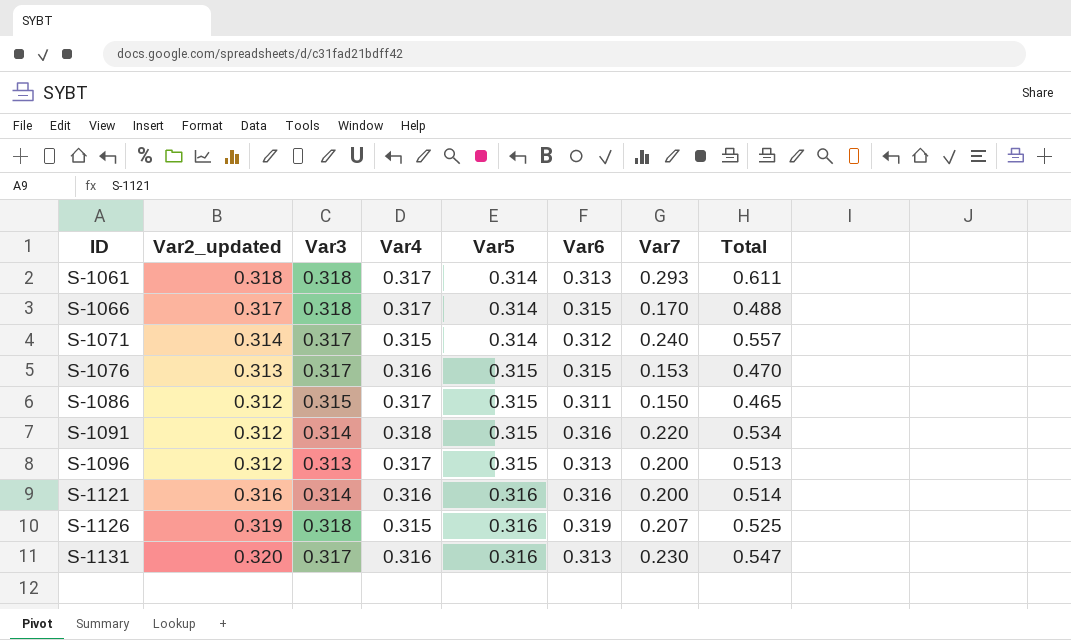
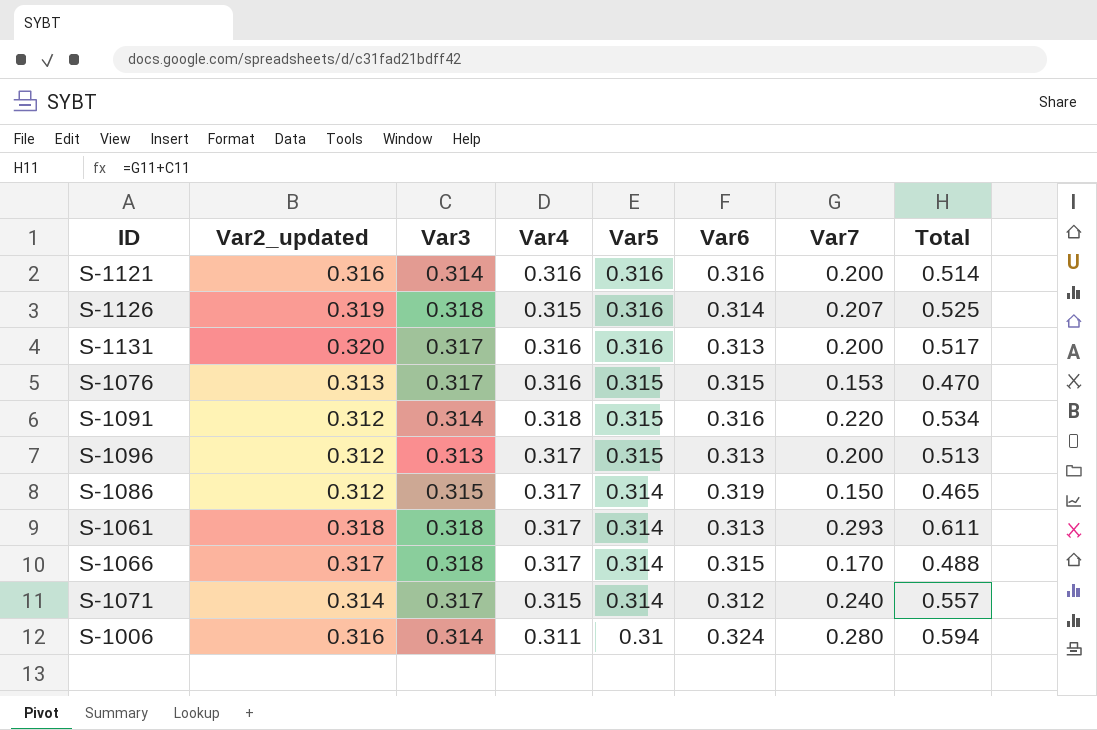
row order: ID ascending -> Var5 descending
S-1126 | Var6: 0.319 -> 0.314
S-1131 | Var7: 0.230 -> 0.200
S-1131 | Total: 0.547 -> 0.517
S-1086 | Var5: 0.315 -> 0.314
S-1086 | Var6: 0.311 -> 0.319
row S-1006: none -> 0.316 | 0.314 | 0.311 | 0.31 | 0.324 | 0.280 | 0.594

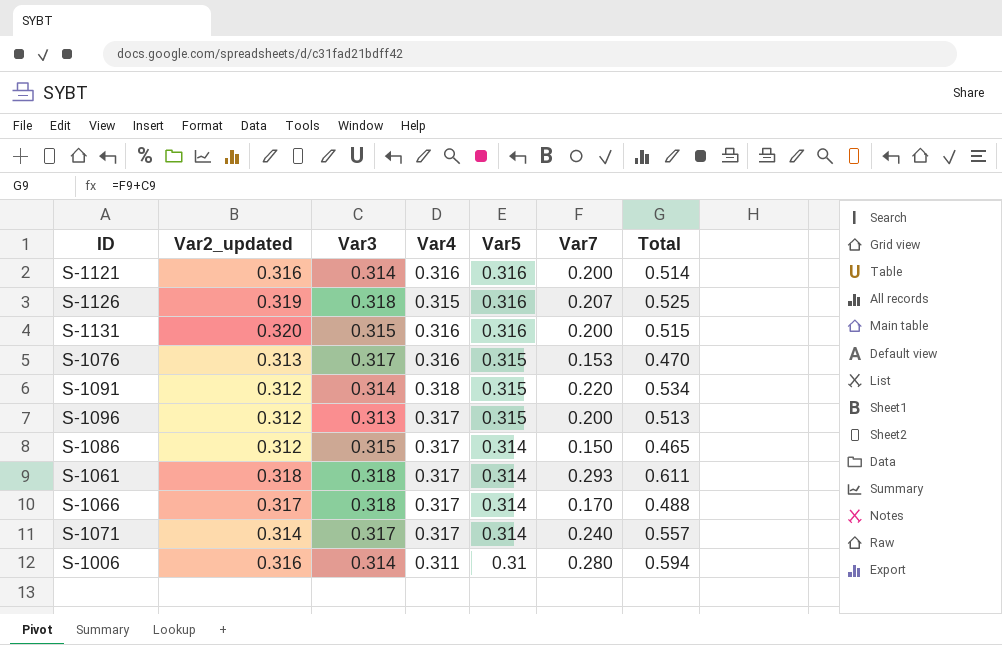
column Var6 | position: 6 -> none
S-1131 | Var3: 0.317 -> 0.315
S-1131 | Total: 0.517 -> 0.515
S-1071 | Var4: 0.315 -> 0.317

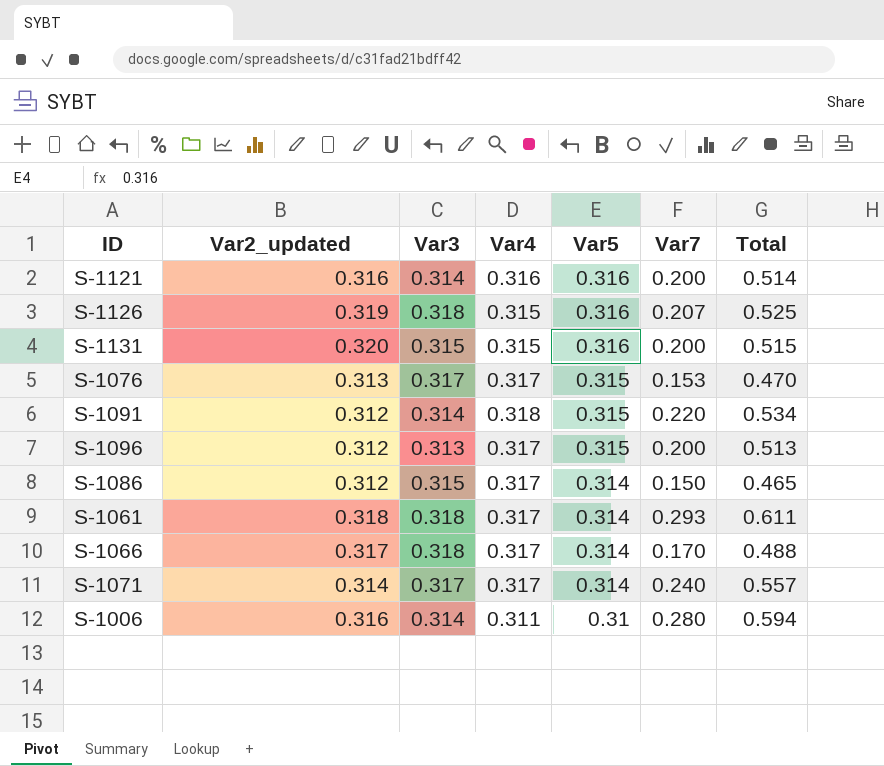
S-1131 | Var4: 0.316 -> 0.315
S-1076 | Var4: 0.316 -> 0.317

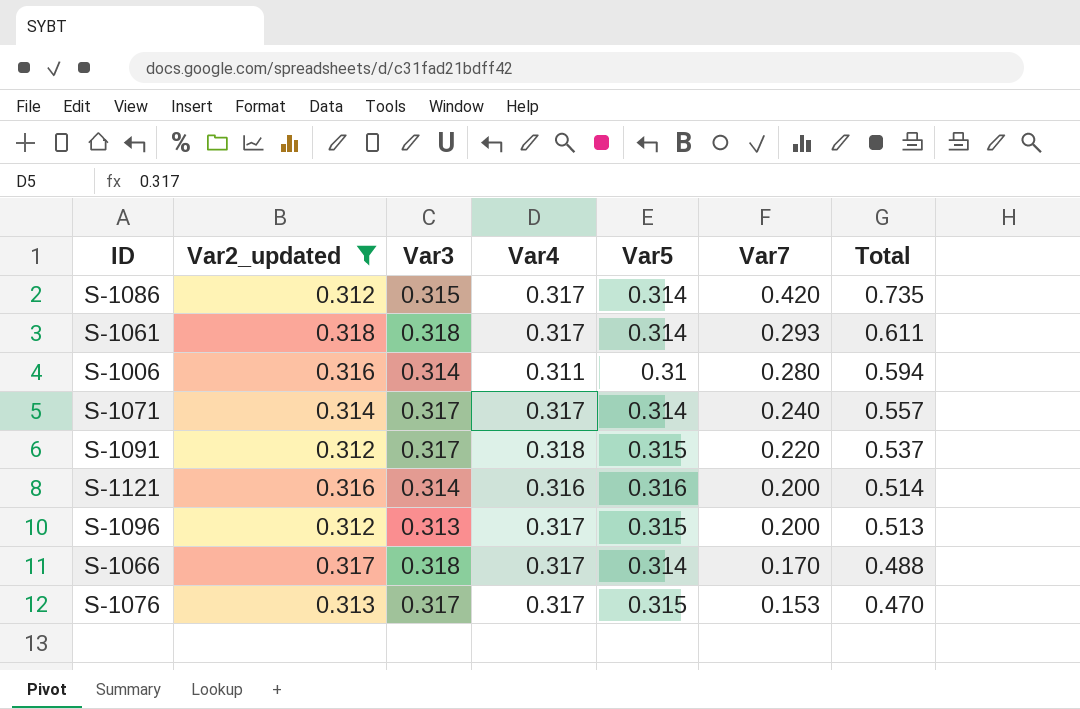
filter: none -> Var2_updated <= 0.318
row order: Var5 descending -> Var7 descending
S-1086 | Var7: 0.150 -> 0.420
S-1086 | Total: 0.465 -> 0.735
S-1091 | Var3: 0.314 -> 0.317
S-1091 | Total: 0.534 -> 0.537

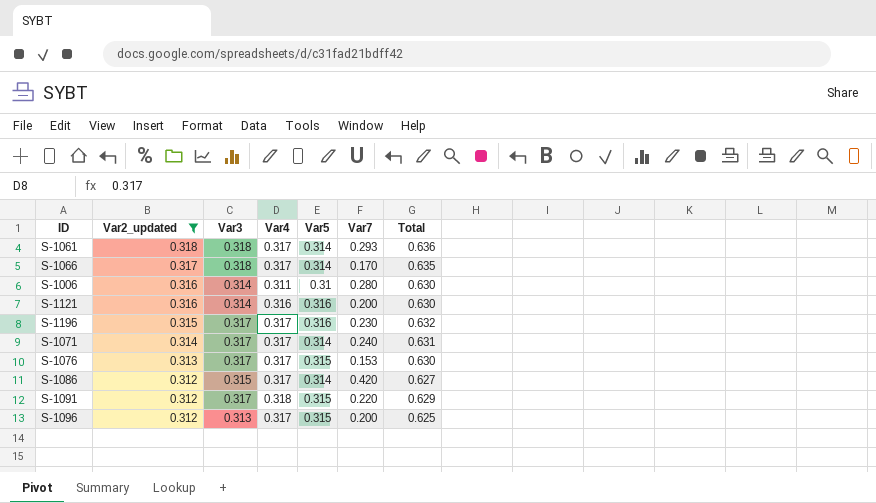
row order: Var7 descending -> Var2_updated descending
column Total | formula: [Var3] + [Var7] -> [Var2_updated] + [Var3]
row S-1196: none -> 0.315 | 0.317 | 0.317 | 0.316 | 0.230 | 0.632

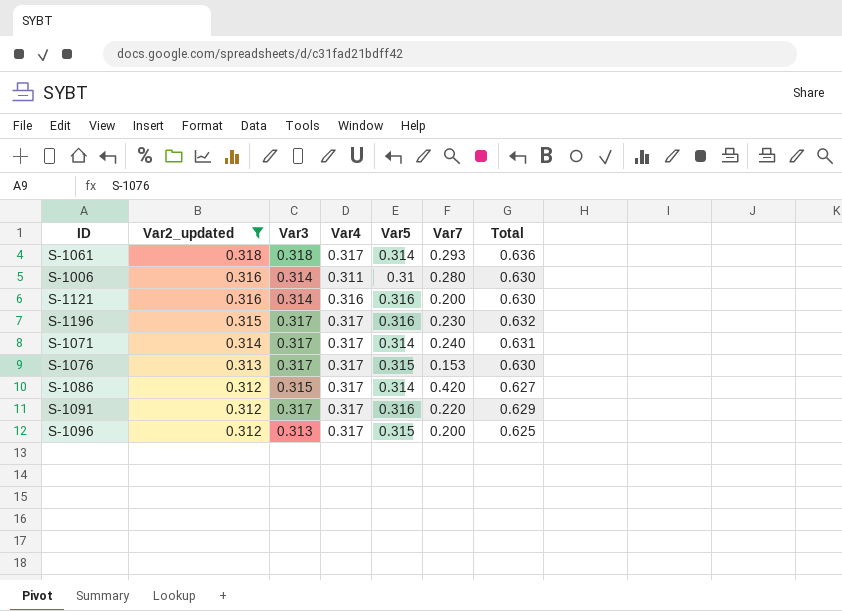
row S-1066: 0.317 | 0.318 | 0.317 | 0.314 | 0.170 | 0.635 -> none
S-1091 | Var4: 0.318 -> 0.317
S-1091 | Var5: 0.315 -> 0.316

